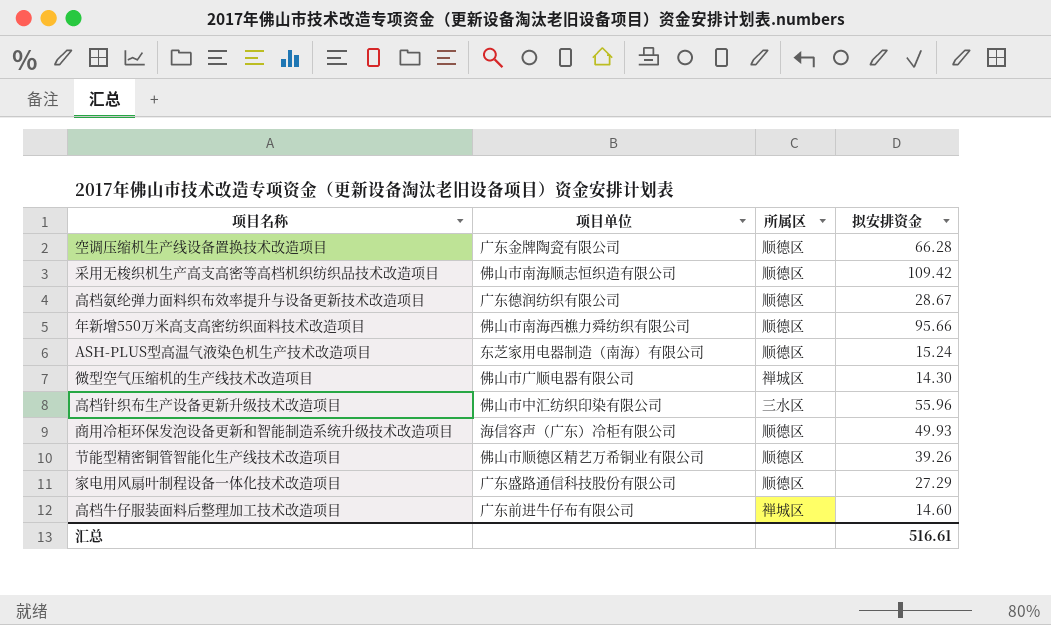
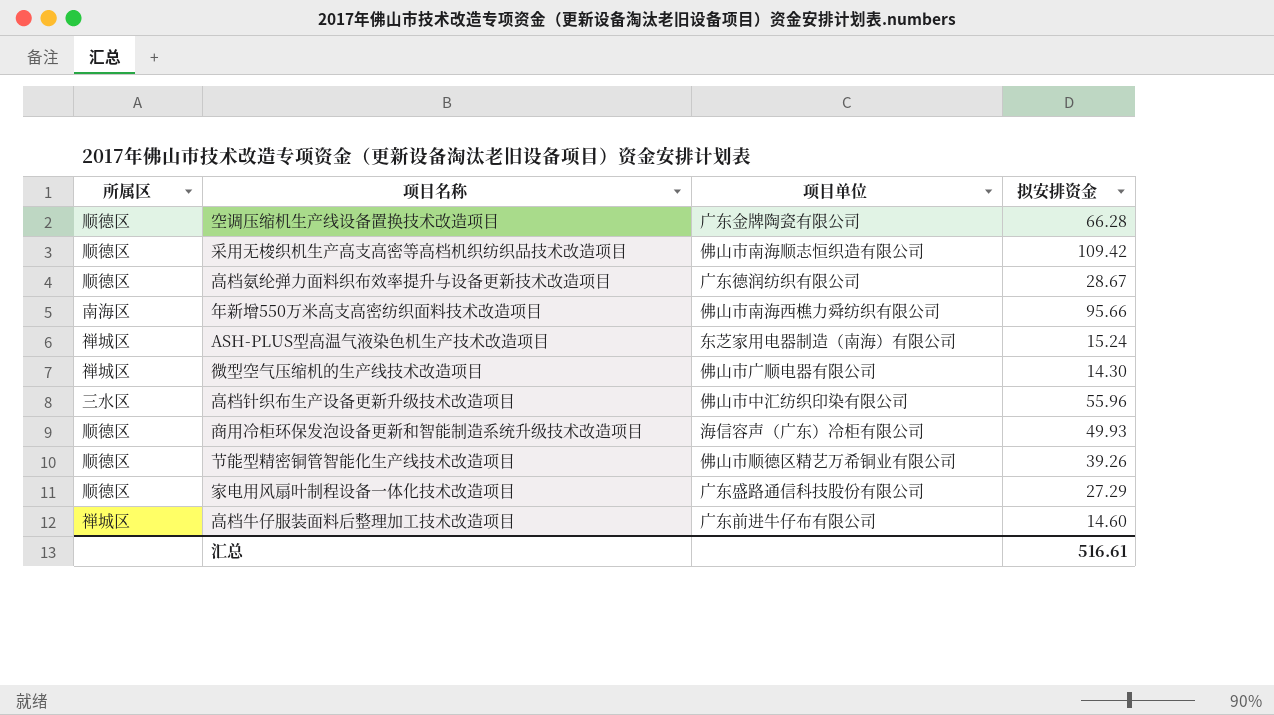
column 所属区 | position: 3 -> 1
年新增550万米高支高密纺织面料技术改造项目 | 所属区: 顺德区 -> 南海区
ASH-PLUS型高温气液染色机生产技术改造项目 | 所属区: 顺德区 -> 禅城区

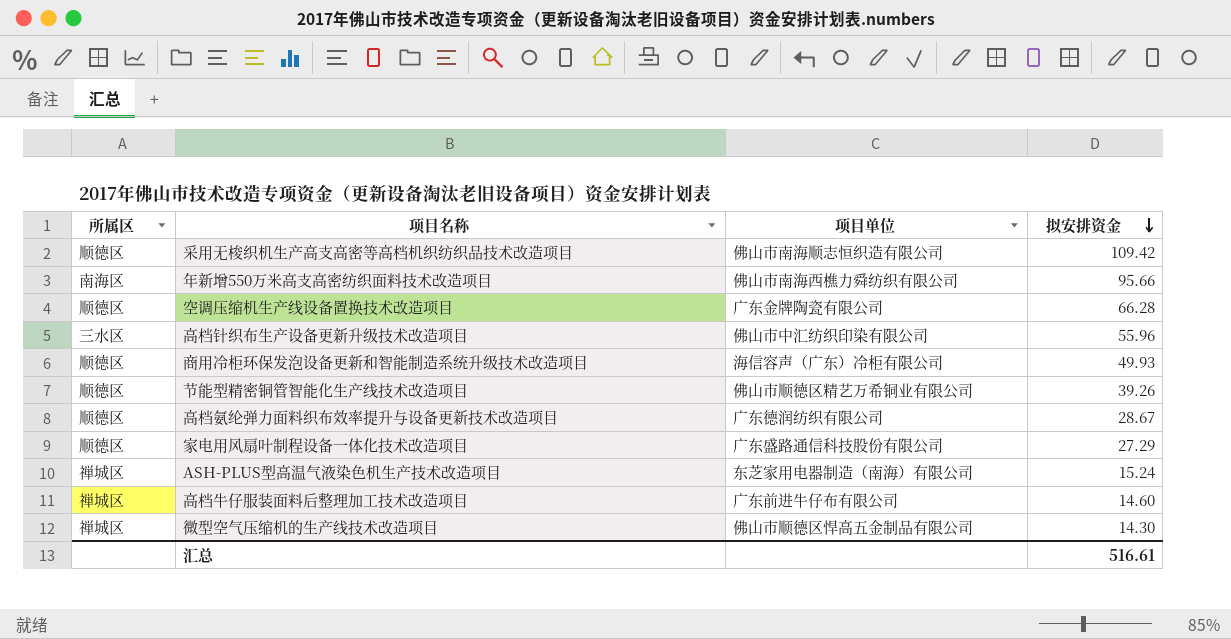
row order: none -> 拟安排资金 descending
微型空气压缩机的生产线技术改造项目 | 项目单位: 佛山市广顺电器有限公司 -> 佛山市顺德区悍高五金制品有限公司

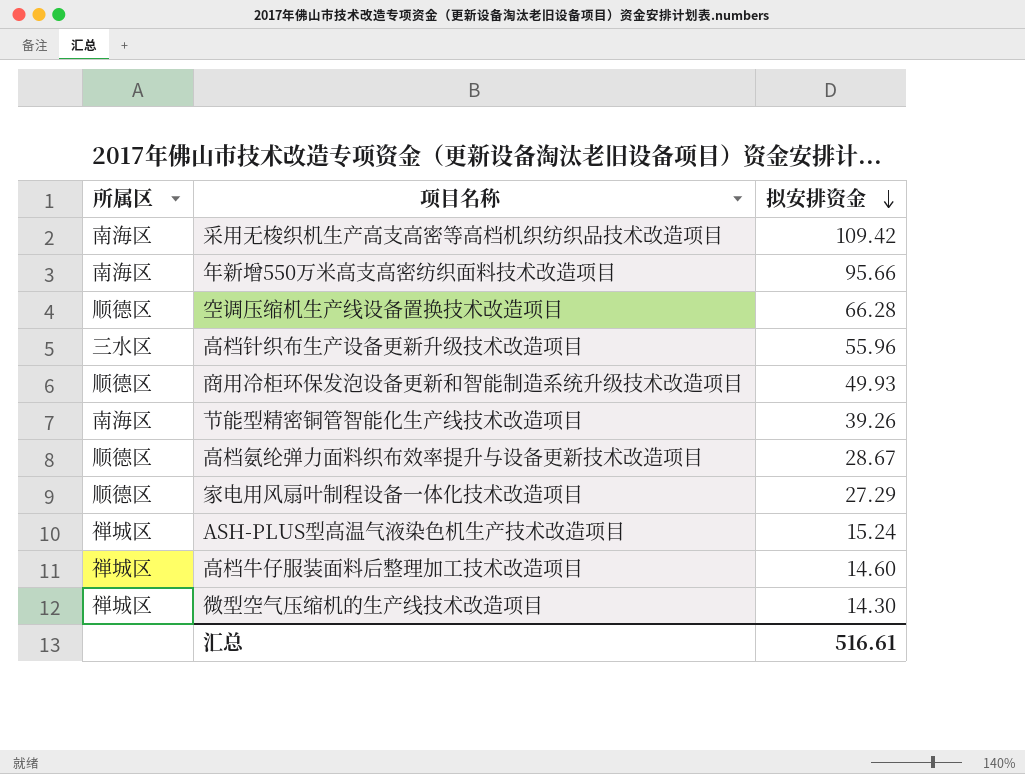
column 项目单位 | position: 3 -> none
采用无梭织机生产高支高密等高档机织纺织品技术改造项目 | 所属区: 顺德区 -> 南海区
节能型精密铜管智能化生产线技术改造项目 | 所属区: 顺德区 -> 南海区

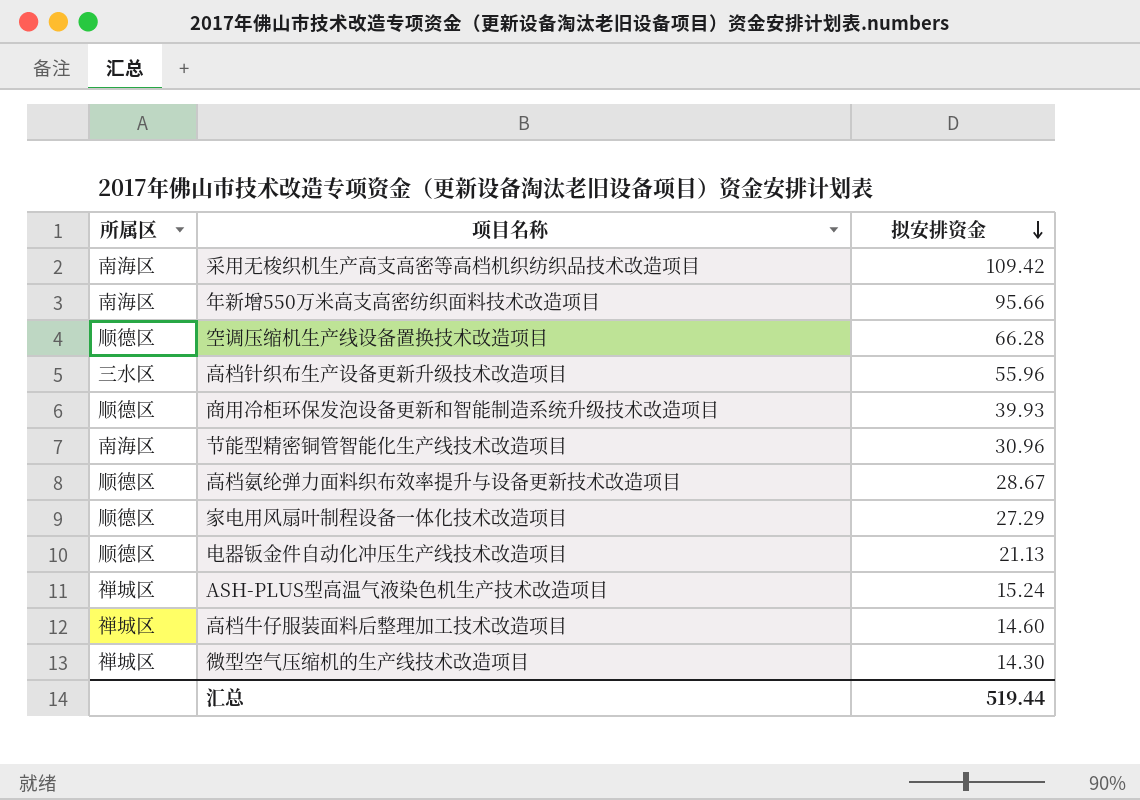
商用冷柜环保发泡设备更新和智能制造系统升级技术改造项目 | 拟安排资金: 49.93 -> 39.93
节能型精密铜管智能化生产线技术改造项目 | 拟安排资金: 39.26 -> 30.96
row 电器钣金件自动化冲压生产线技术改造项目: none -> 顺德区 | 21.13
汇总 | 拟安排资金: 516.61 -> 519.44

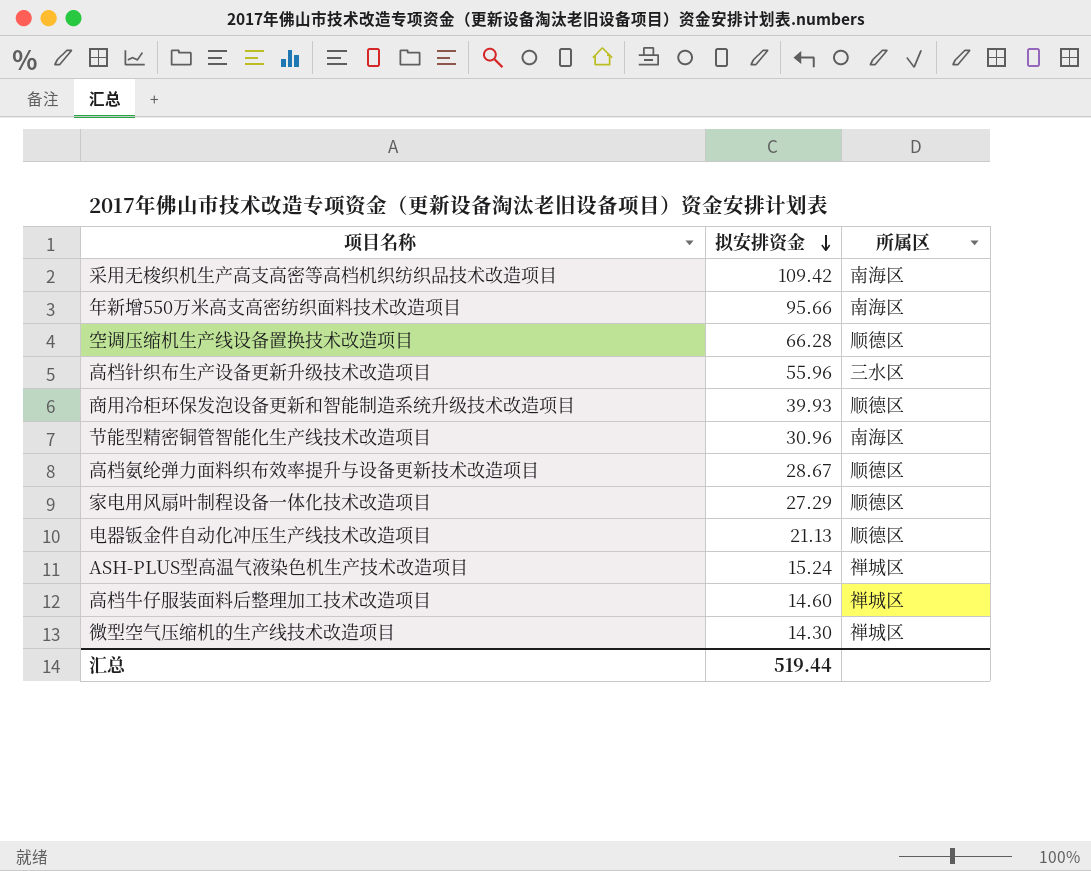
column 所属区 | position: 1 -> 3

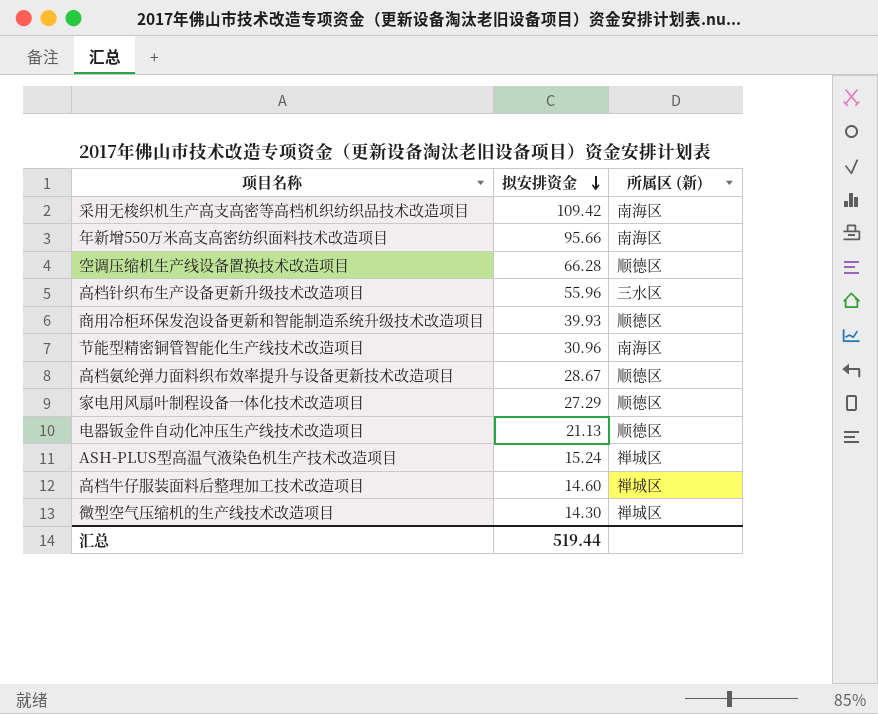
column name: 所属区 -> 所属区 (新)

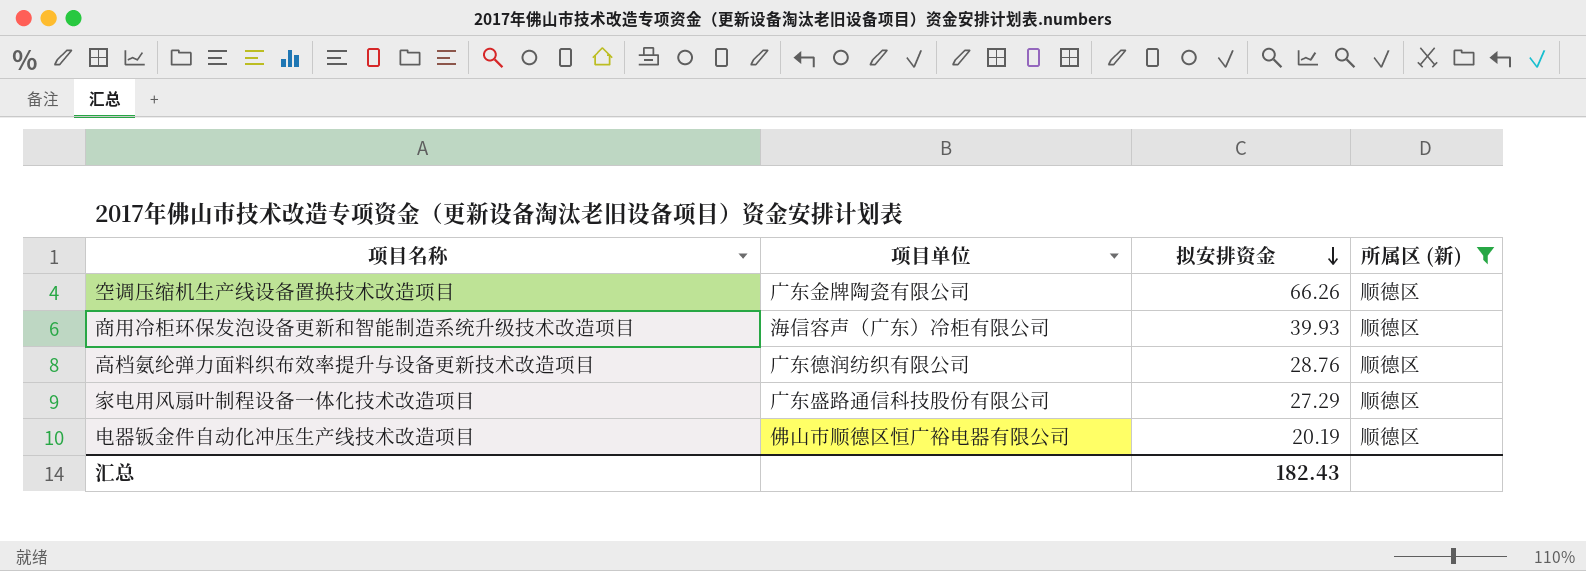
filter: none -> 所属区 (新) = 顺德区
column 项目单位 | position: none -> 2
空调压缩机生产线设备置换技术改造项目 | 拟安排资金: 66.28 -> 66.26
高档氨纶弹力面料织布效率提升与设备更新技术改造项目 | 拟安排资金: 28.67 -> 28.76
电器钣金件自动化冲压生产线技术改造项目 | 拟安排资金: 21.13 -> 20.19
汇总 | 拟安排资金: 519.44 -> 182.43

